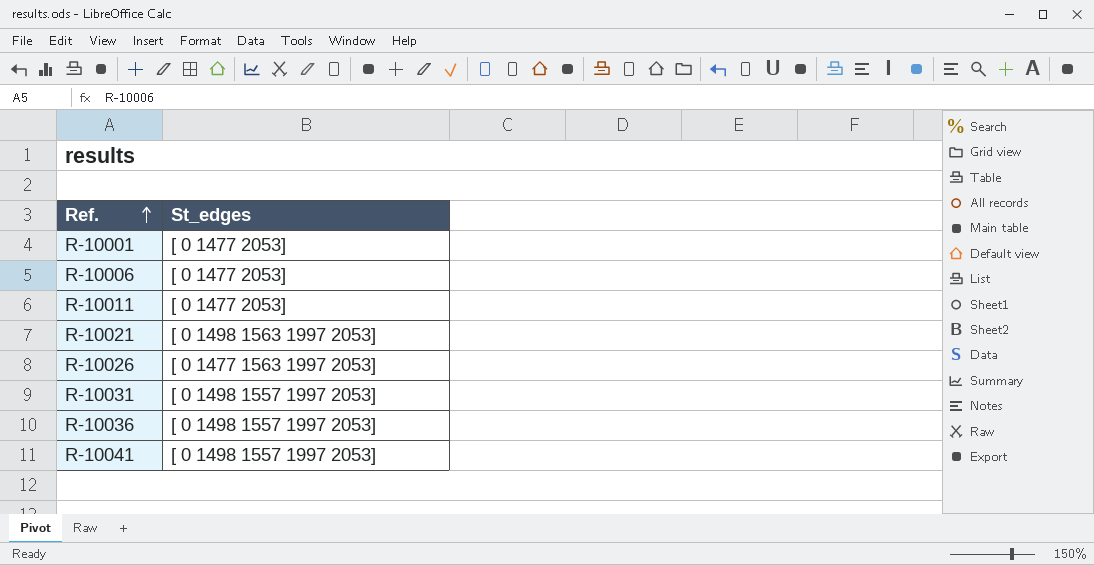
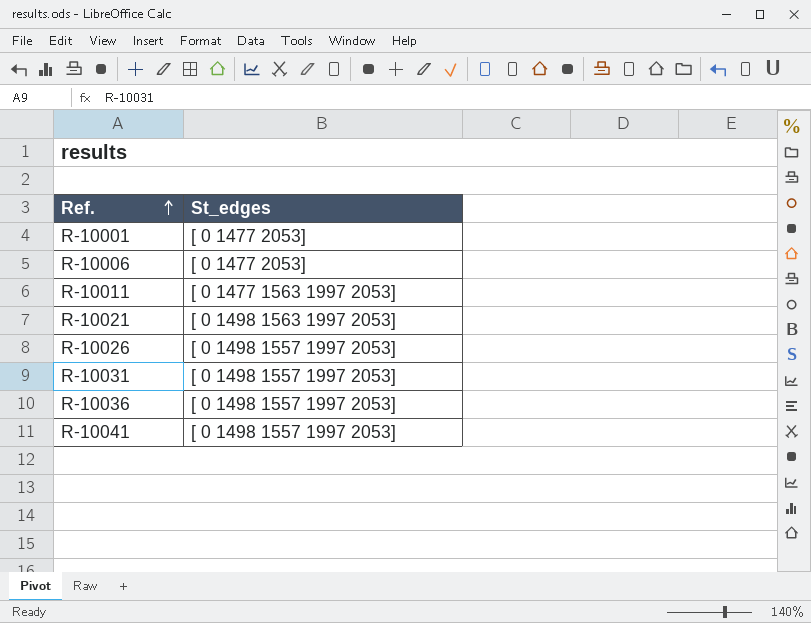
R-10011 | St_edges: [ 0 1477 2053] -> [ 0 1477 1563 1997 2053]
R-10026 | St_edges: [ 0 1477 1563 1997 2053] -> [ 0 1498 1557 1997 2053]

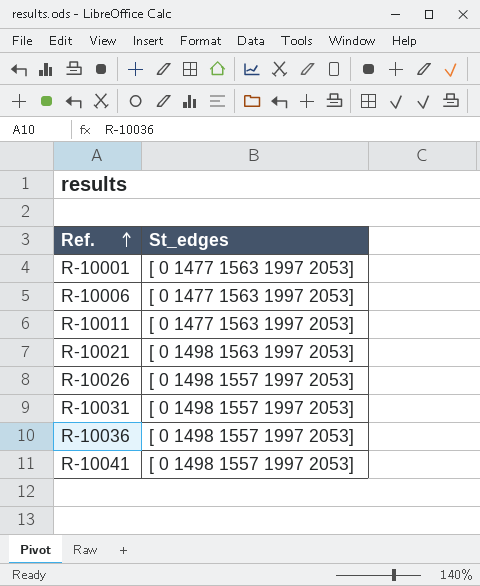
R-10001 | St_edges: [ 0 1477 2053] -> [ 0 1477 1563 1997 2053]
R-10006 | St_edges: [ 0 1477 2053] -> [ 0 1477 1563 1997 2053]

